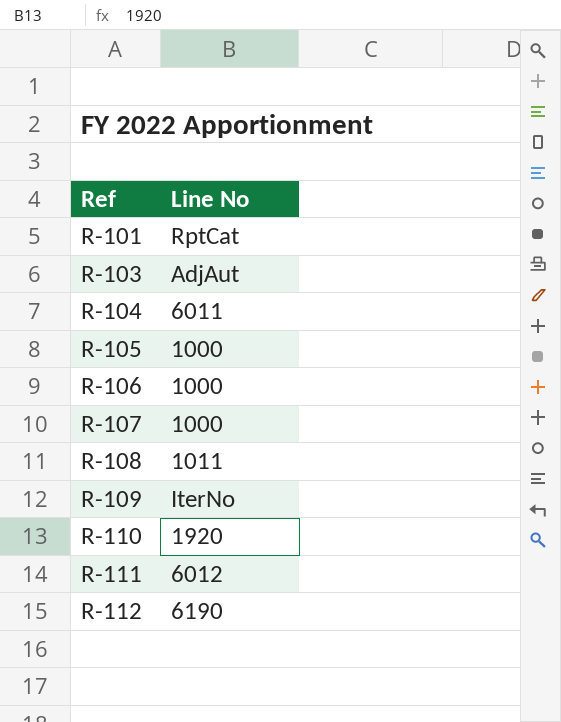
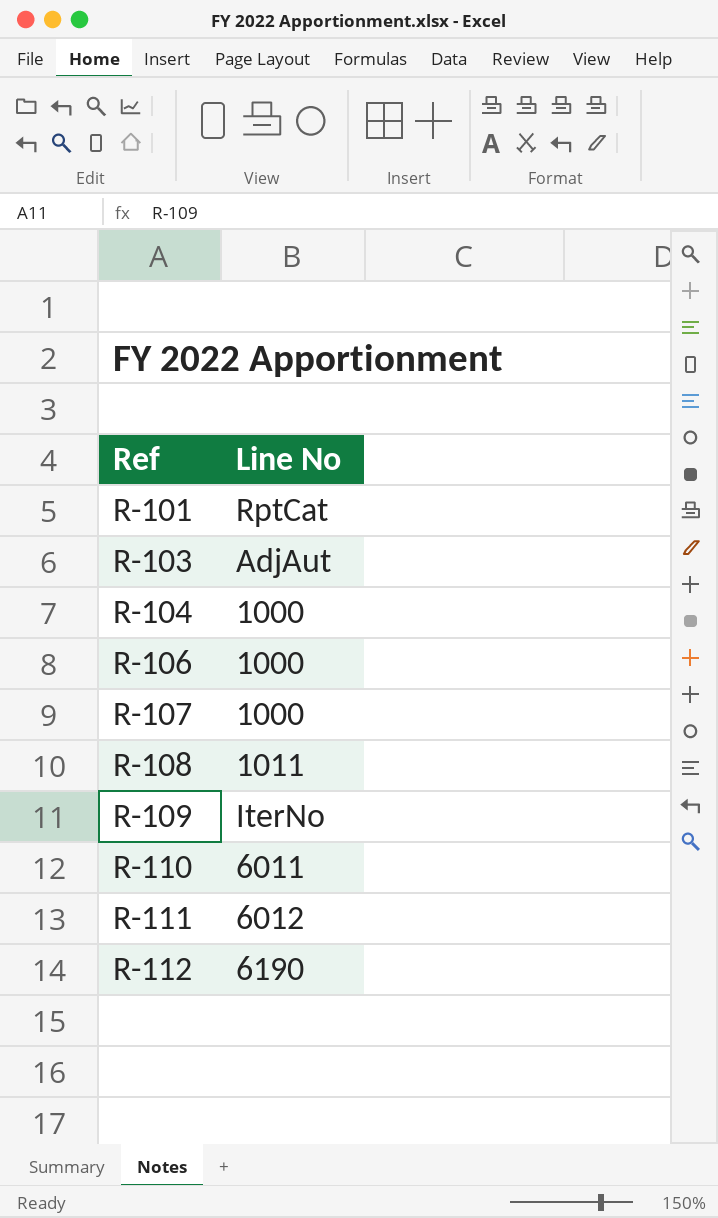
row R-105: 1000 -> none
R-104 | Line No: 6011 -> 1000
R-110 | Line No: 1920 -> 6011

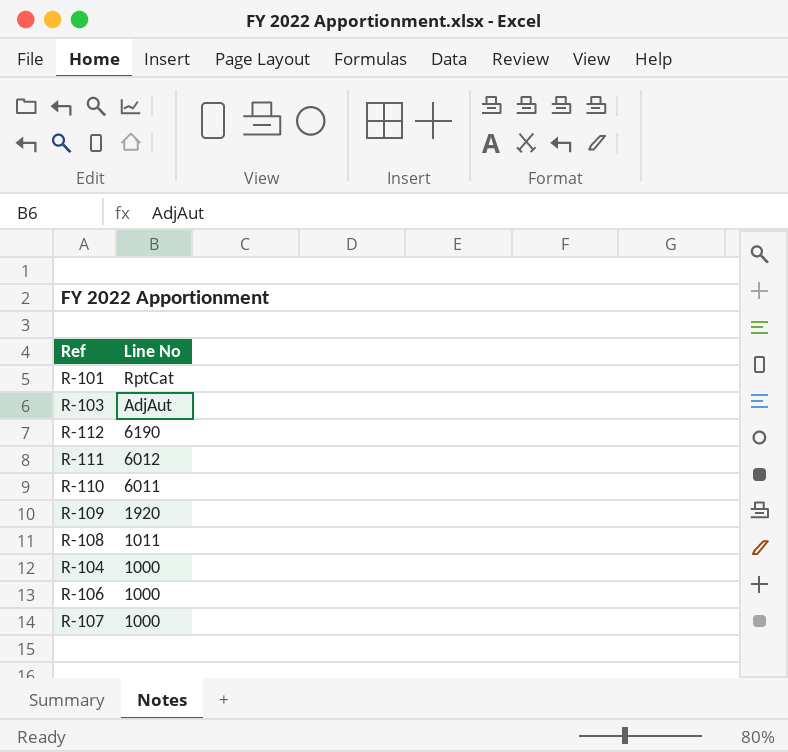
row order: Ref ascending -> Line No descending
R-109 | Line No: IterNo -> 1920

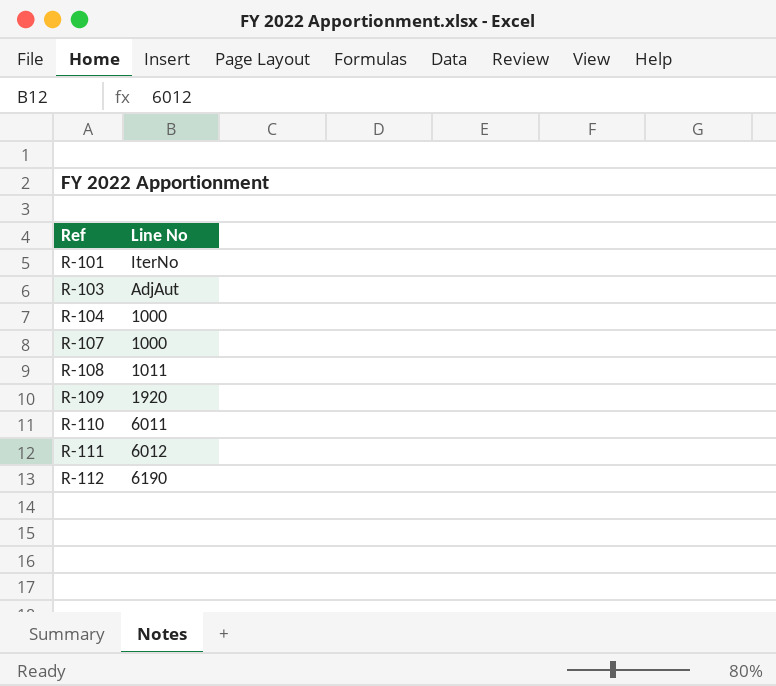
row order: Line No descending -> Ref ascending
row R-106: 1000 -> none
R-101 | Line No: RptCat -> IterNo

